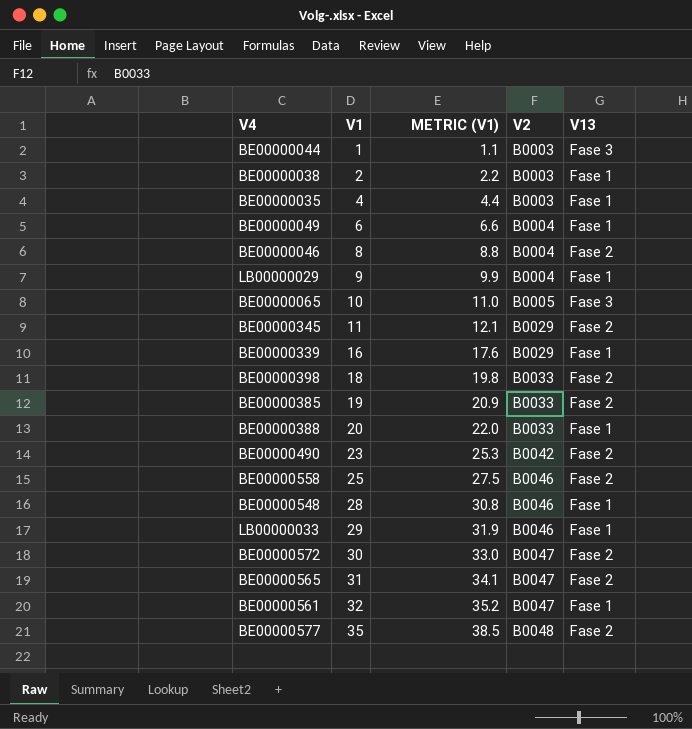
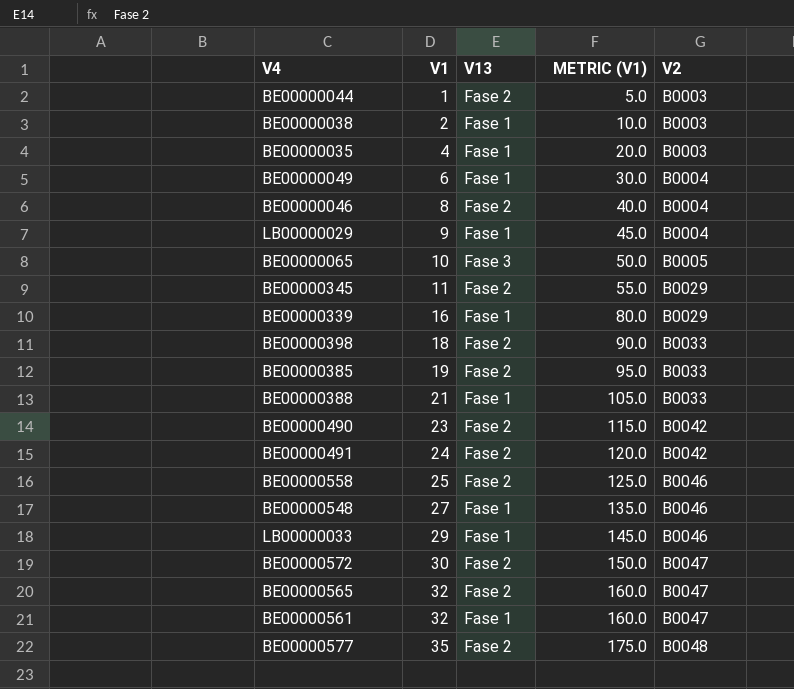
column V13 | position: 5 -> 3
column METRIC (V1) | formula: [V1] * 1.1 -> [V1] * 5
BE00000044 | V13: Fase 3 -> Fase 2
BE00000388 | V1: 20 -> 21
row BE00000491: none -> 24 | Fase 2 | 120.0 | B0042
BE00000548 | V1: 28 -> 27
BE00000565 | V1: 31 -> 32

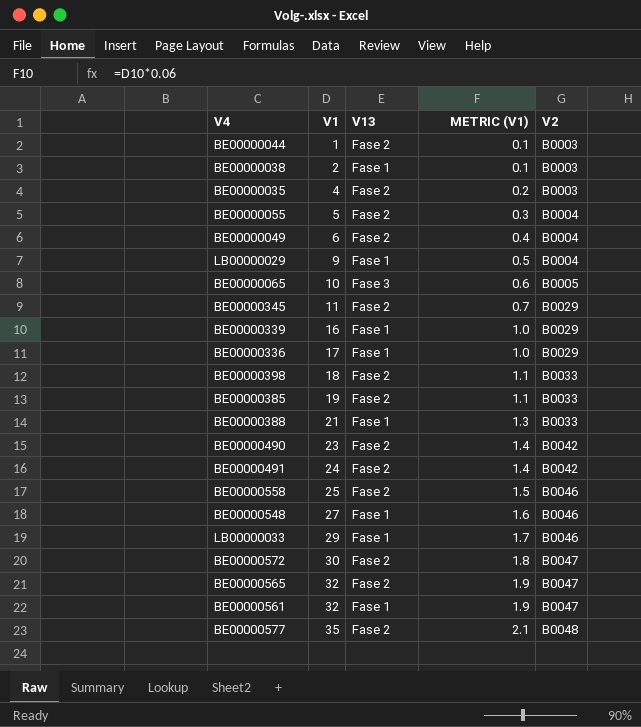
column METRIC (V1) | formula: [V1] * 5 -> [V1] * 0.06
row BE00000046: 8 | Fase 2 | 40.0 | B0004 -> none
BE00000035 | V13: Fase 1 -> Fase 2
row BE00000055: none -> 5 | Fase 2 | 0.3 | B0004
BE00000049 | V13: Fase 1 -> Fase 2
row BE00000336: none -> 17 | Fase 1 | 1.0 | B0029

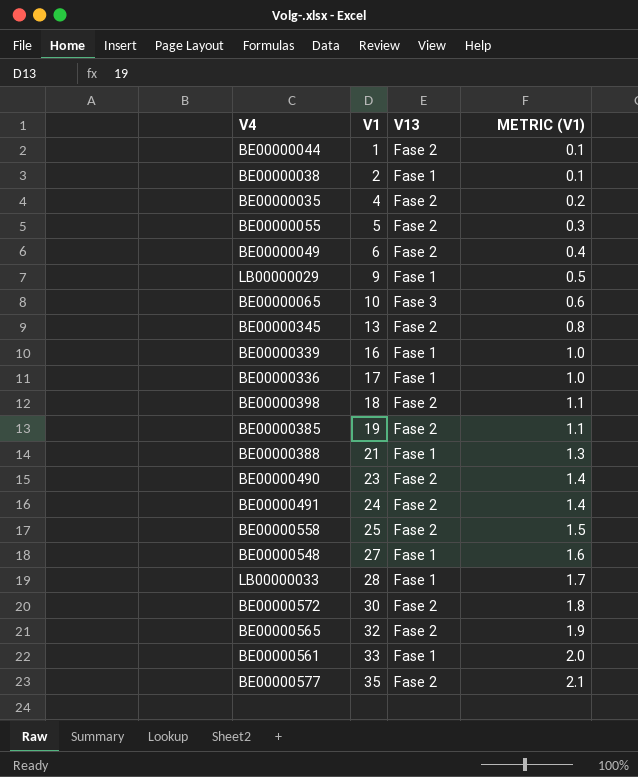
column V2 | position: 5 -> none
BE00000345 | V1: 11 -> 13
BE00000345 | METRIC (V1): 0.7 -> 0.8
LB00000033 | V1: 29 -> 28
BE00000561 | V1: 32 -> 33
BE00000561 | METRIC (V1): 1.9 -> 2.0

